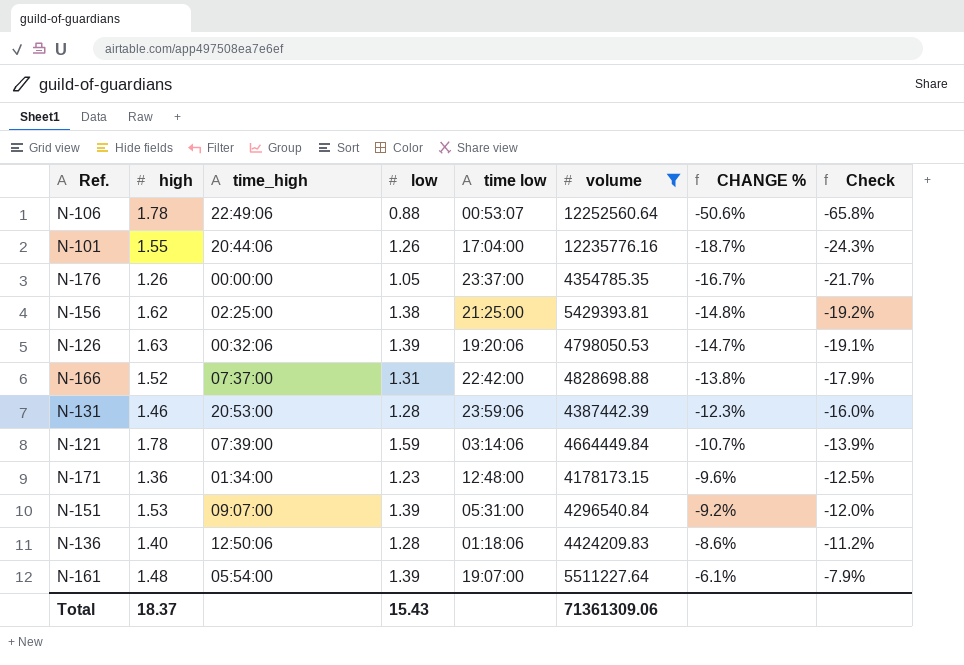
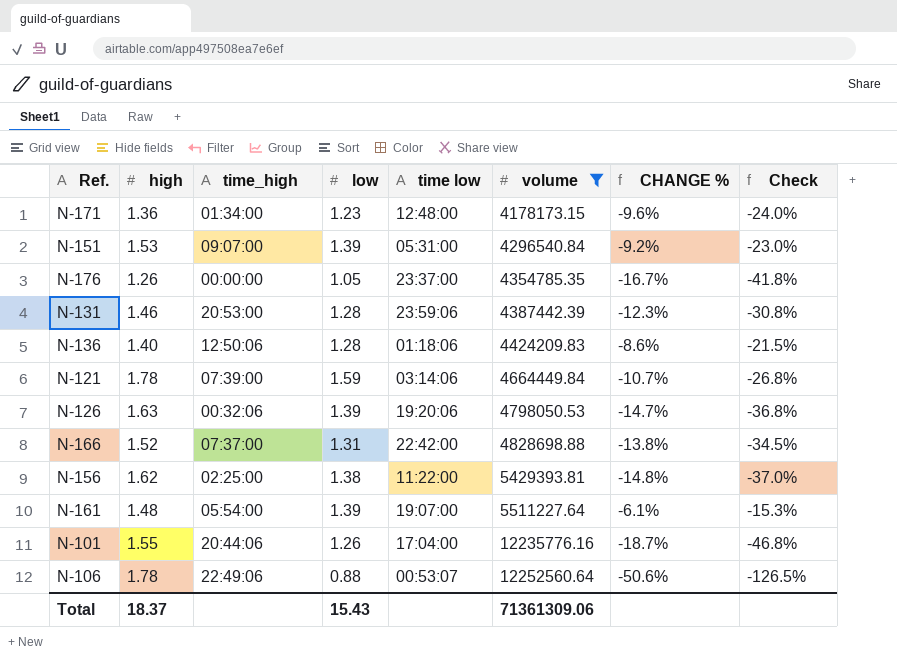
row order: CHANGE % ascending -> volume ascending
column Check | formula: [CHANGE %] * 1.3 -> [CHANGE %] * 2.5
N-156 | time low: 21:25:00 -> 11:22:00

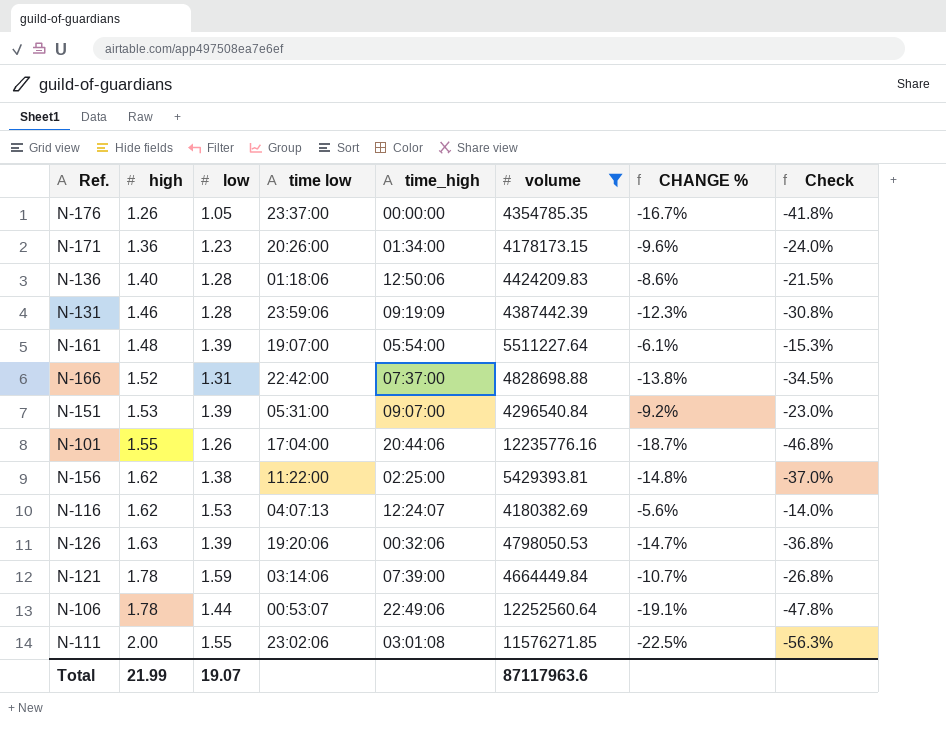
row order: volume ascending -> high ascending
column time_high | position: 3 -> 5
N-171 | time low: 12:48:00 -> 20:26:00
N-131 | time_high: 20:53:00 -> 09:19:09
row N-116: none -> 1.62 | 1.53 | 04:07:13 | 12:24:07 | 4180382.69 | -5.6% | -14.0%
N-106 | low: 0.88 -> 1.44
N-106 | CHANGE %: -50.6% -> -19.1%
N-106 | Check: -126.5% -> -47.8%
row N-111: none -> 2.00 | 1.55 | 23:02:06 | 03:01:08 | 11576271.85 | -22.5% | -56.3%
Total | high: 18.37 -> 21.99
Total | low: 15.43 -> 19.07
Total | volume: 71361309.06 -> 87117963.6

